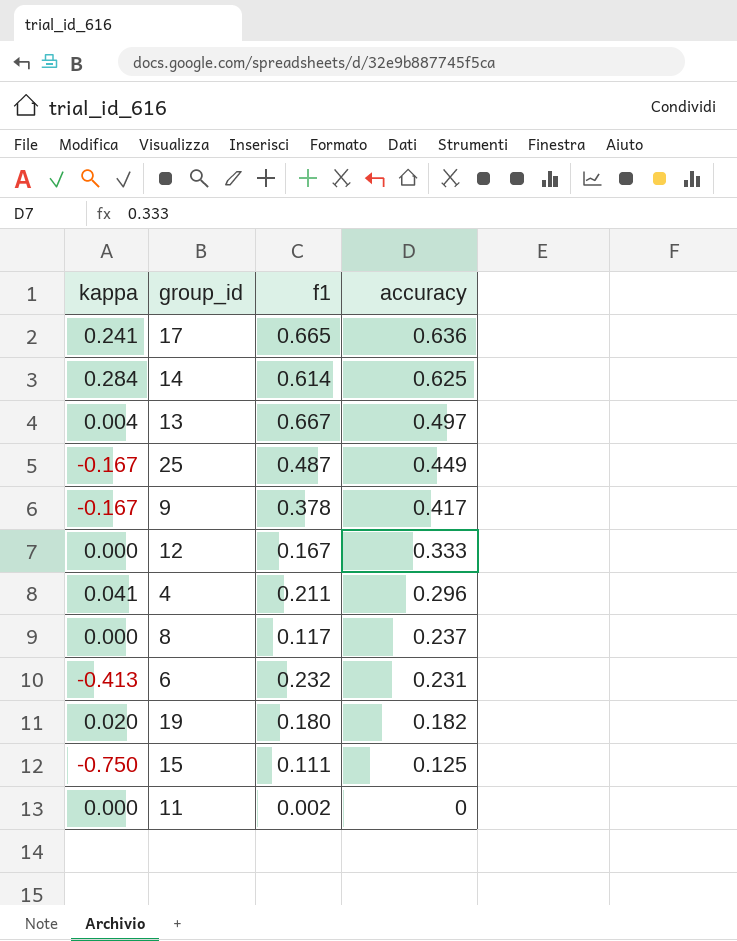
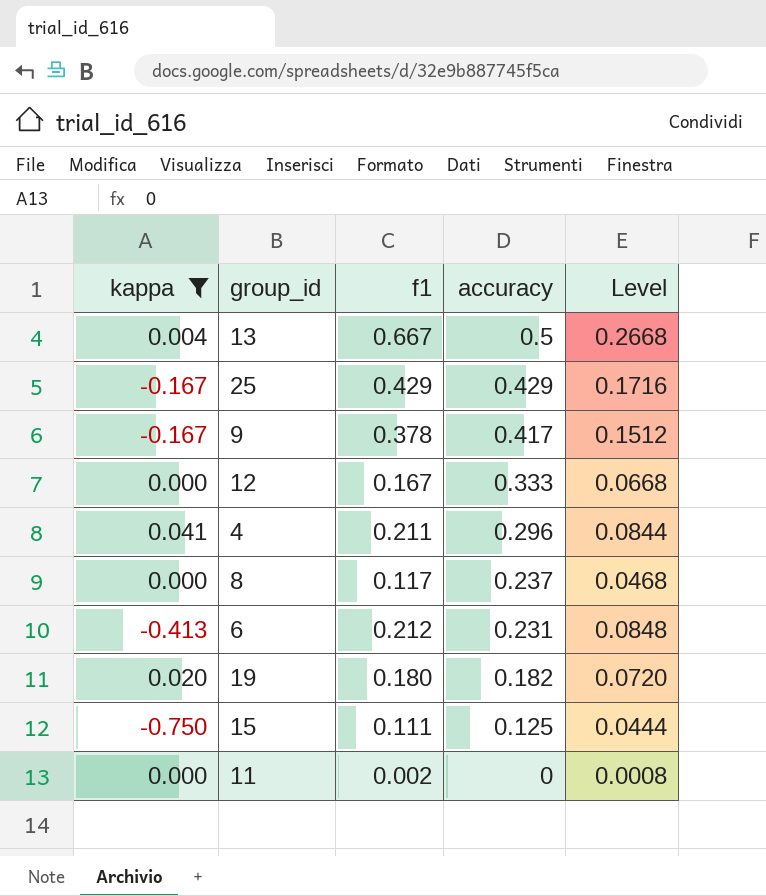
filter: none -> kappa <= 0.041
column Level | formula: none -> [f1] * 0.4
13 | accuracy: 0.497 -> 0.5
25 | f1: 0.487 -> 0.429
25 | accuracy: 0.449 -> 0.429
6 | f1: 0.232 -> 0.212

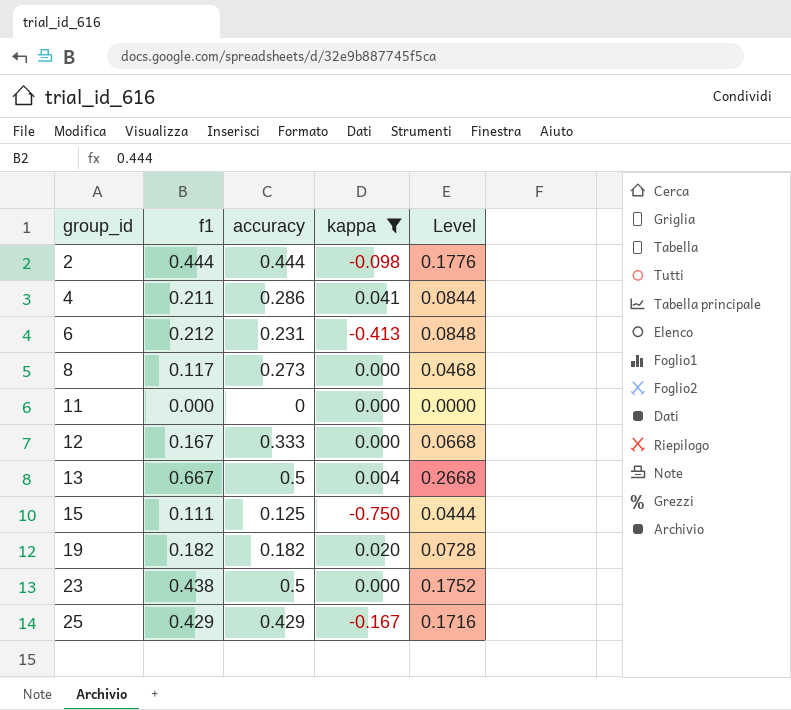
row order: accuracy descending -> group_id ascending
column kappa | position: 1 -> 4
row 9: -0.167 | 0.378 | 0.417 | 0.1512 -> none
row 2: none -> 0.444 | 0.444 | -0.098 | 0.1776
4 | accuracy: 0.296 -> 0.286
8 | accuracy: 0.237 -> 0.273
11 | f1: 0.002 -> 0.000
11 | Level: 0.0008 -> 0.0000
19 | f1: 0.180 -> 0.182
19 | Level: 0.0720 -> 0.0728
row 23: none -> 0.438 | 0.5 | 0.000 | 0.1752

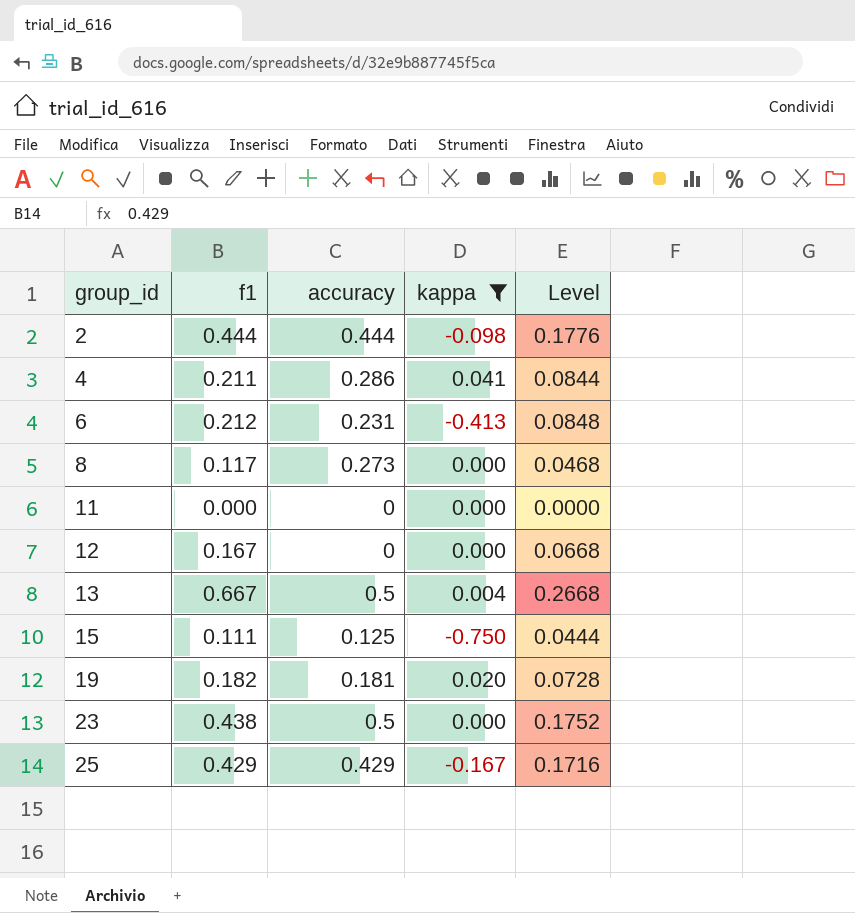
12 | accuracy: 0.333 -> 0
19 | accuracy: 0.182 -> 0.181

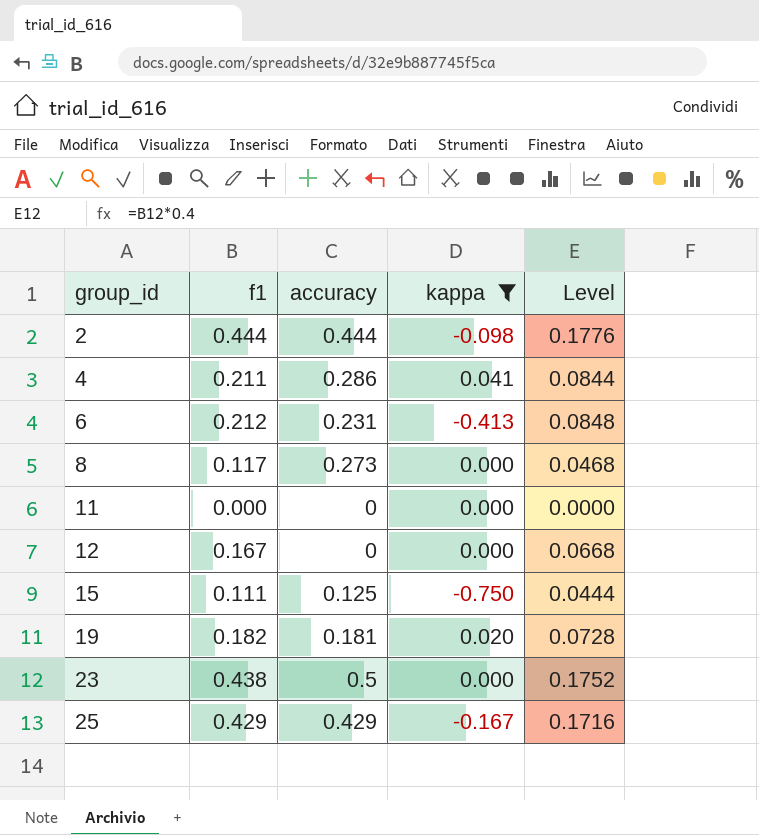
row 13: 0.667 | 0.5 | 0.004 | 0.2668 -> none

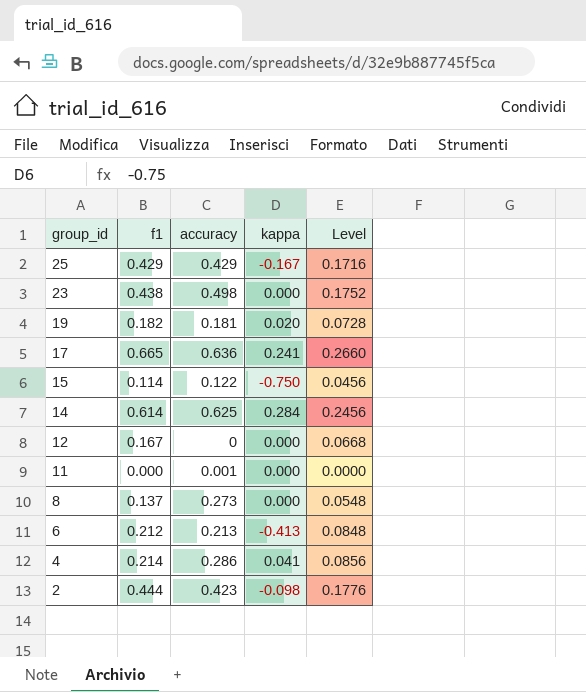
filter: kappa <= 0.041 -> none
row order: group_id ascending -> group_id descending
23 | accuracy: 0.5 -> 0.498
15 | f1: 0.111 -> 0.114
15 | accuracy: 0.125 -> 0.122
15 | Level: 0.0444 -> 0.0456
11 | accuracy: 0 -> 0.001
8 | f1: 0.117 -> 0.137
8 | Level: 0.0468 -> 0.0548
6 | accuracy: 0.231 -> 0.213
4 | f1: 0.211 -> 0.214
4 | Level: 0.0844 -> 0.0856
2 | accuracy: 0.444 -> 0.423

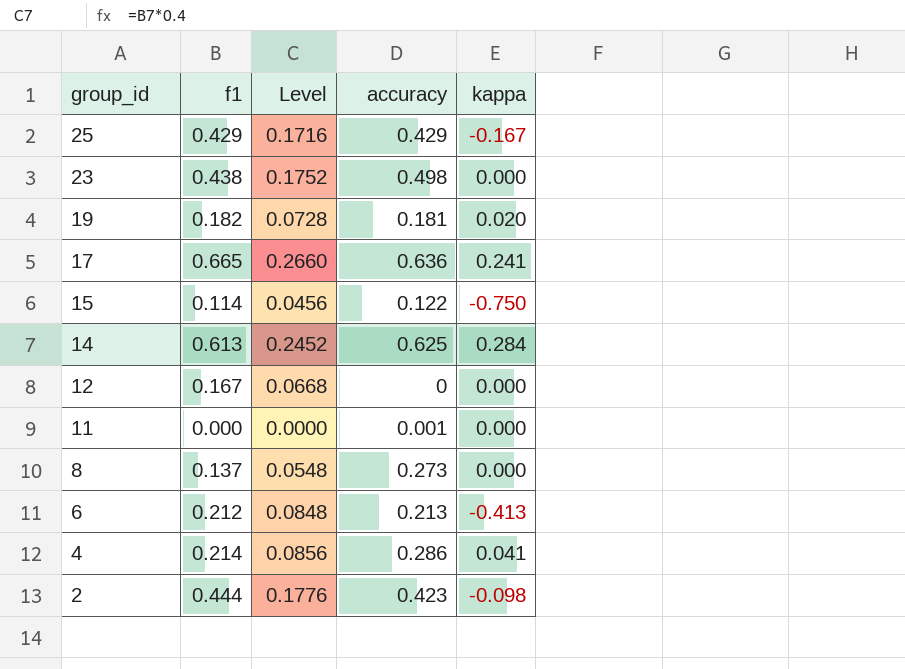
column Level | position: 5 -> 3
14 | f1: 0.614 -> 0.613
14 | Level: 0.2456 -> 0.2452

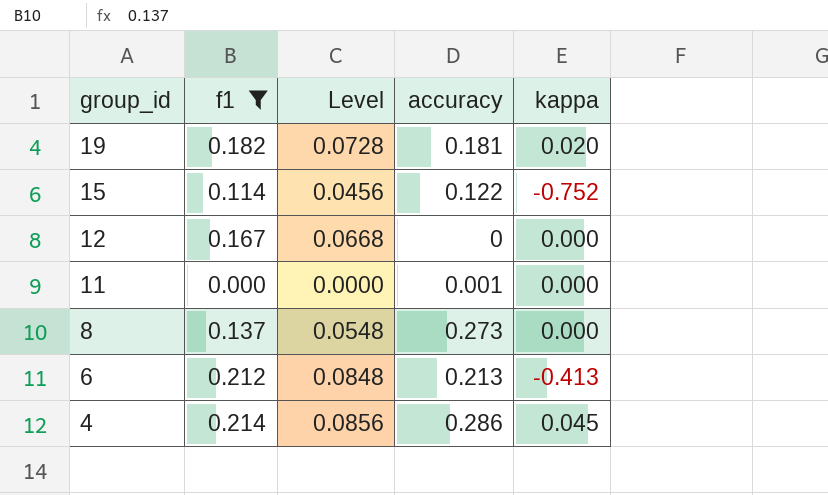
filter: none -> f1 <= 0.214
15 | kappa: -0.750 -> -0.752
4 | kappa: 0.041 -> 0.045

